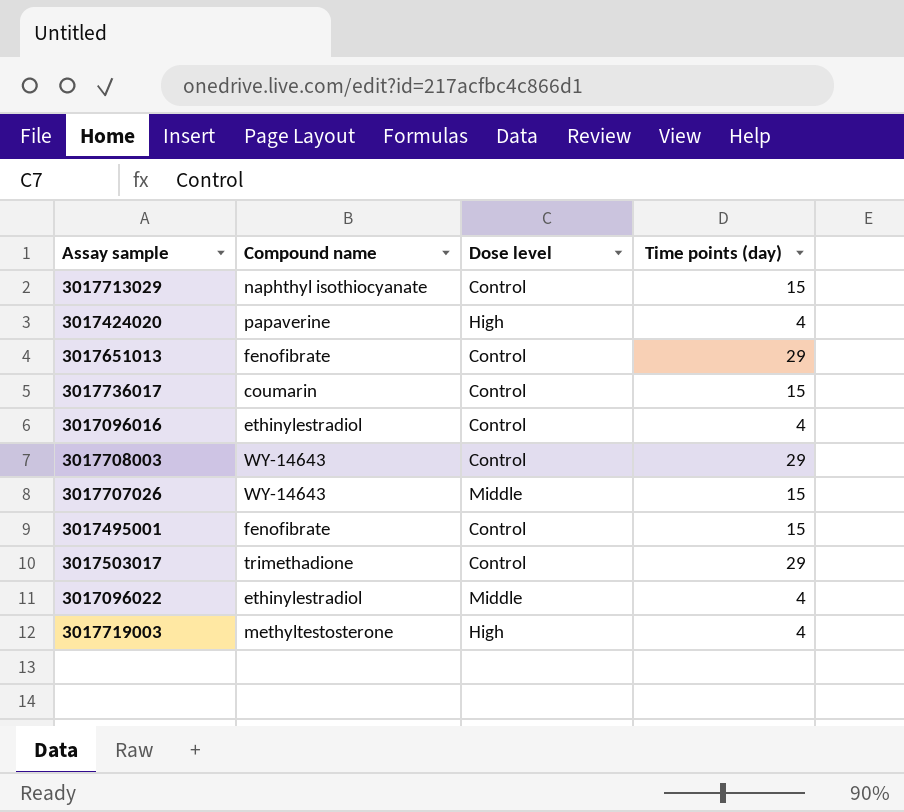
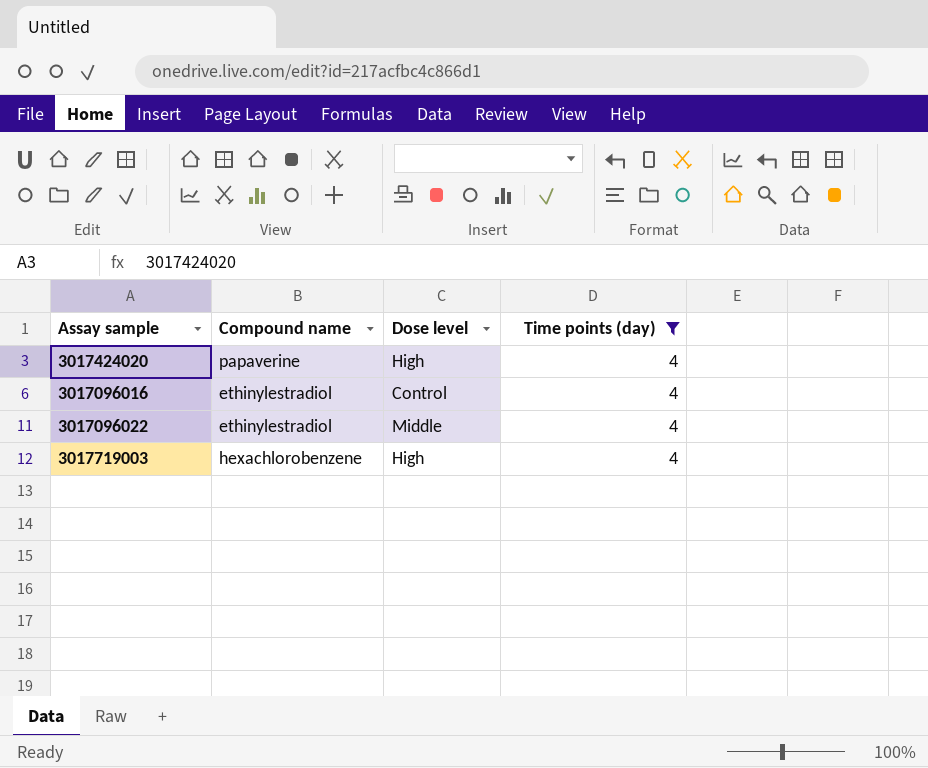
filter: none -> Time points (day) = 4
3017719003 | Compound name: methyltestosterone -> hexachlorobenzene

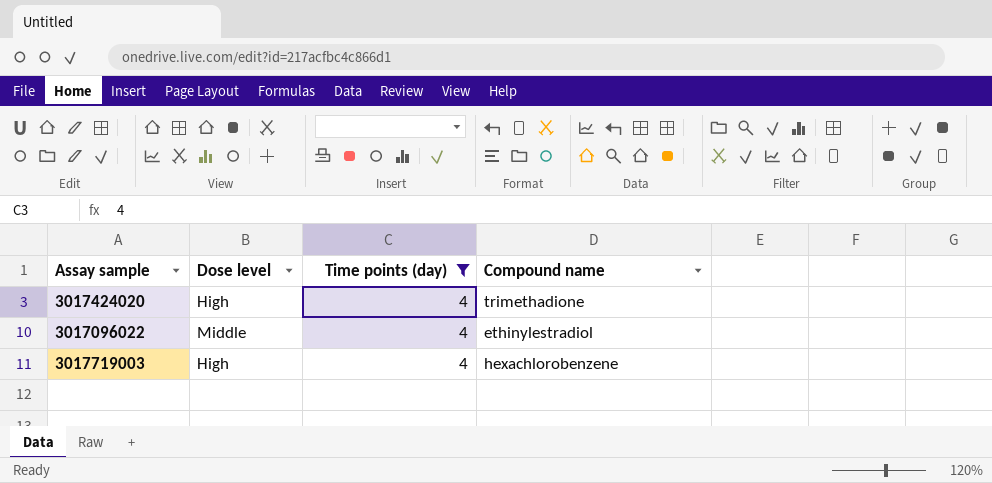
column Compound name | position: 2 -> 4
row 3017096016: ethinylestradiol | Control | 4 -> none
3017424020 | Compound name: papaverine -> trimethadione

